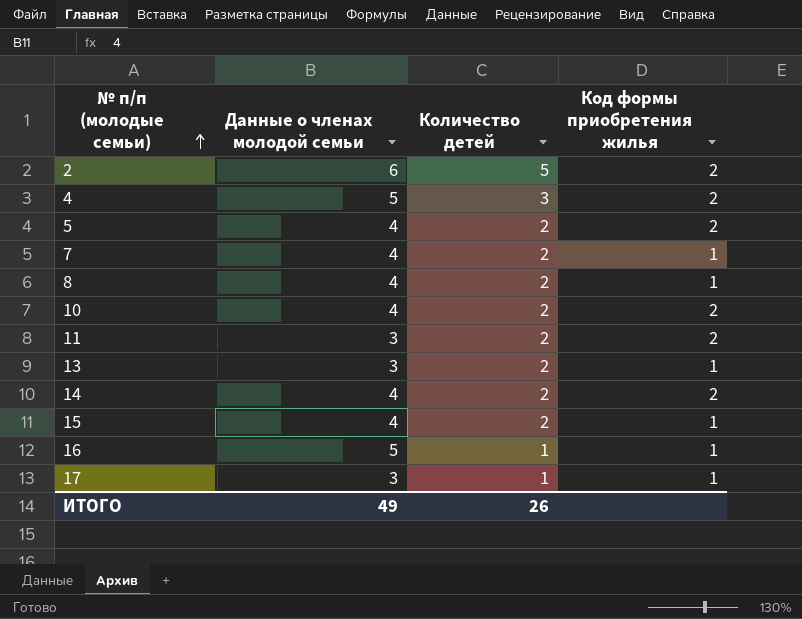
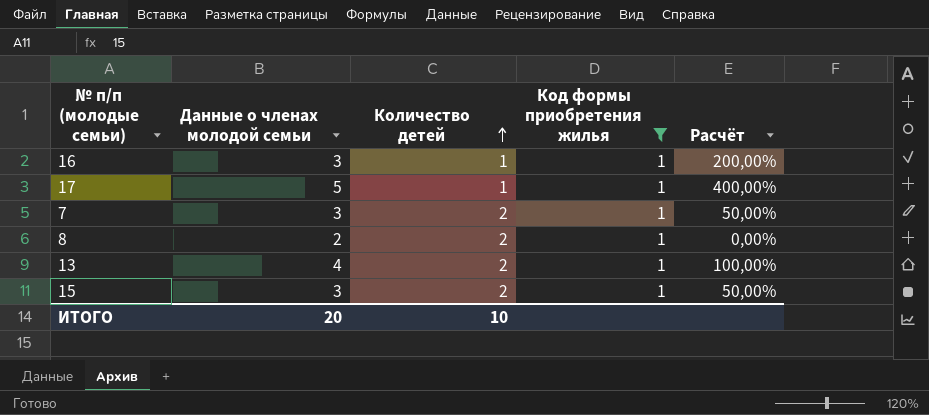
filter: none -> Код формы приобретения жилья = 1
row order: № п/п (молодые семьи) ascending -> Количество детей ascending
column Расчёт | formula: none -> ([Данные о членах молодой семьи] - [Количество детей]) / [Количество детей]
16 | Данные о членах молодой семьи: 5 -> 3
17 | Данные о членах молодой семьи: 3 -> 5
7 | Данные о членах молодой семьи: 4 -> 3
8 | Данные о членах молодой семьи: 4 -> 2
13 | Данные о членах молодой семьи: 3 -> 4
15 | Данные о членах молодой семьи: 4 -> 3
ИТОГО | Данные о членах молодой семьи: 49 -> 20
ИТОГО | Количество детей: 26 -> 10

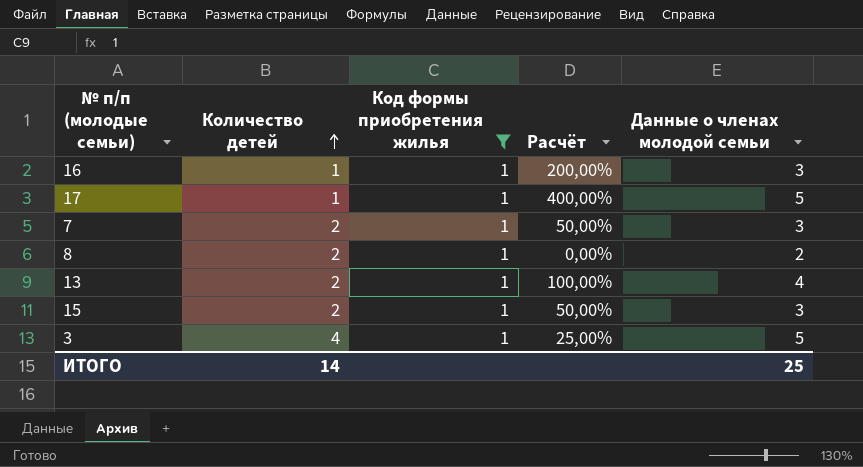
column Данные о членах молодой семьи | position: 2 -> 5
row 3: none -> 4 | 1 | 25,00% | 5
ИТОГО | Количество детей: 10 -> 14
ИТОГО | Данные о членах молодой семьи: 20 -> 25

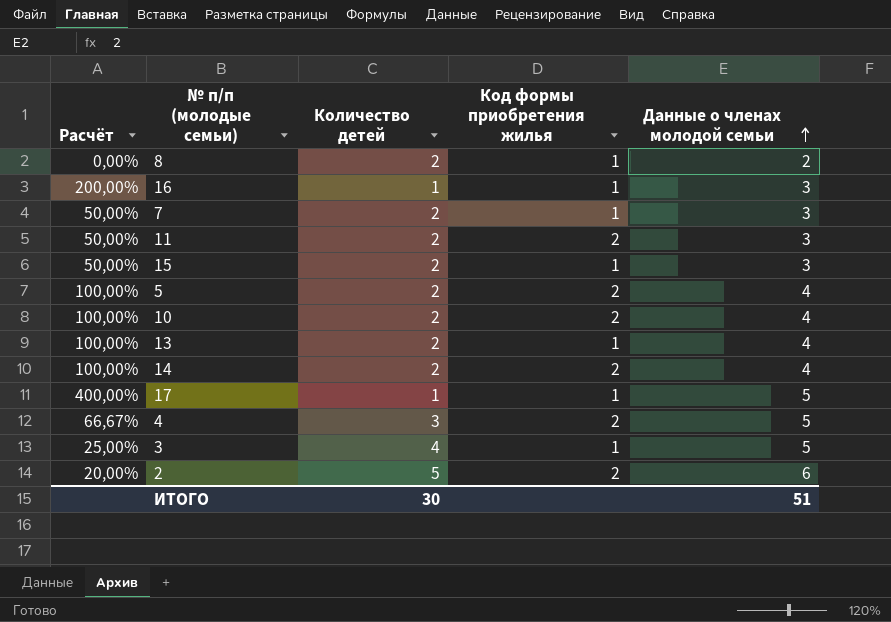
filter: Код формы приобретения жилья = 1 -> none
row order: Количество детей ascending -> Данные о членах молодой семьи ascending
column Расчёт | position: 4 -> 1
ИТОГО | Количество детей: 14 -> 30
ИТОГО | Данные о членах молодой семьи: 25 -> 51

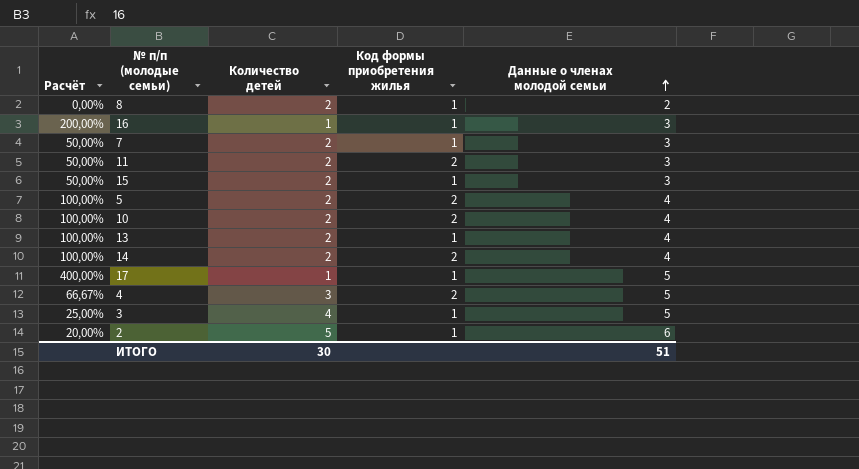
2 | Код формы приобретения жилья: 2 -> 1

